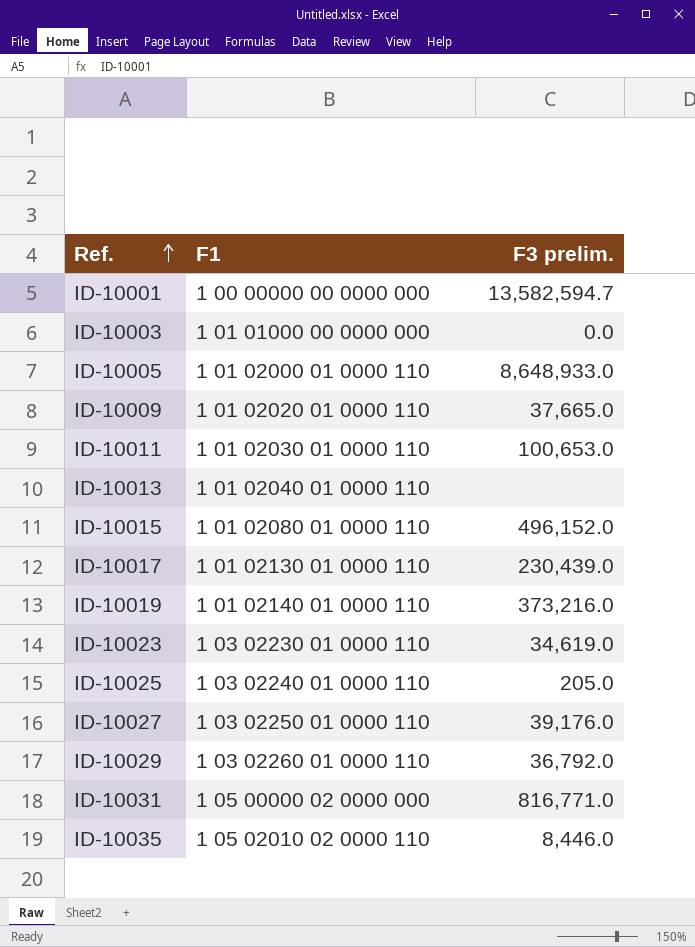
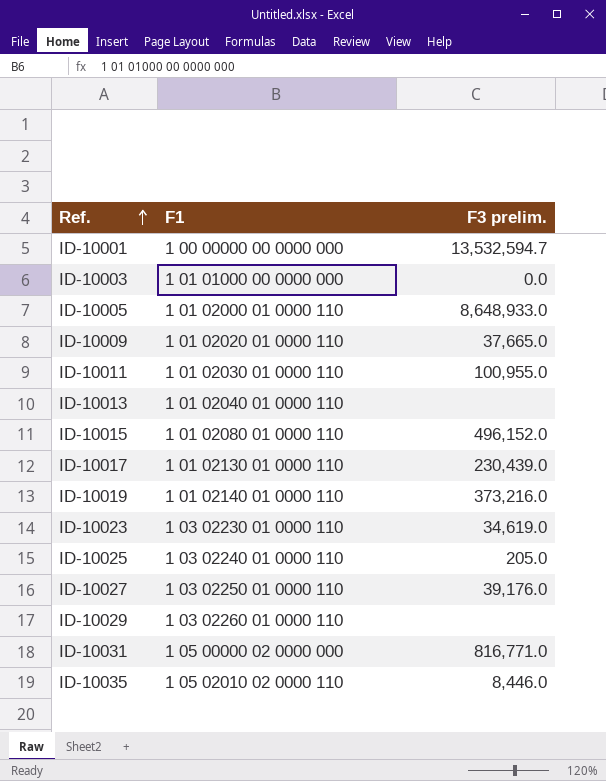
ID-10001 | F3 prelim.: 13,582,594.7 -> 13,532,594.7
ID-10011 | F3 prelim.: 100,653.0 -> 100,955.0
ID-10029 | F3 prelim.: 36,792.0 -> none

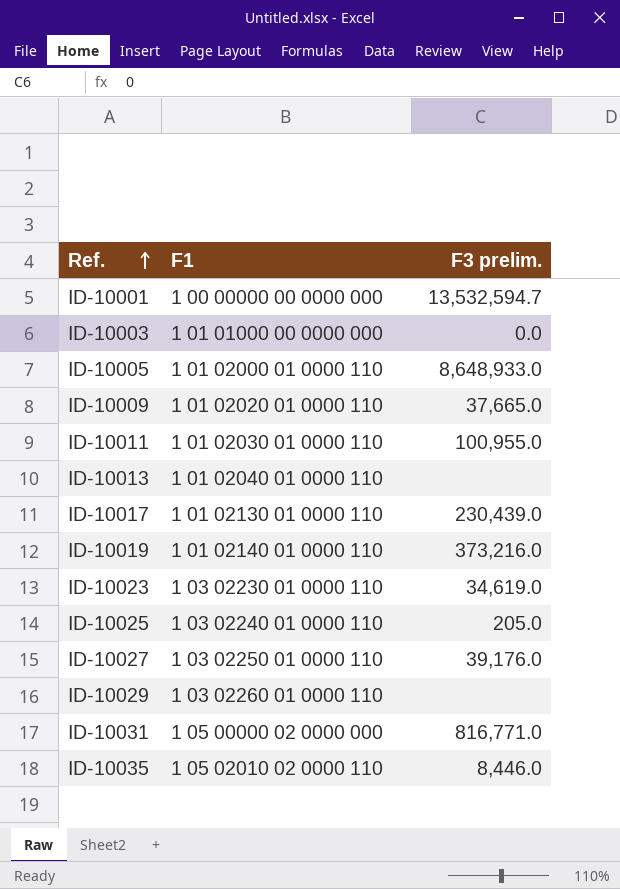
row ID-10015: 1 01 02080 01 0000 110 | 496,152.0 -> none

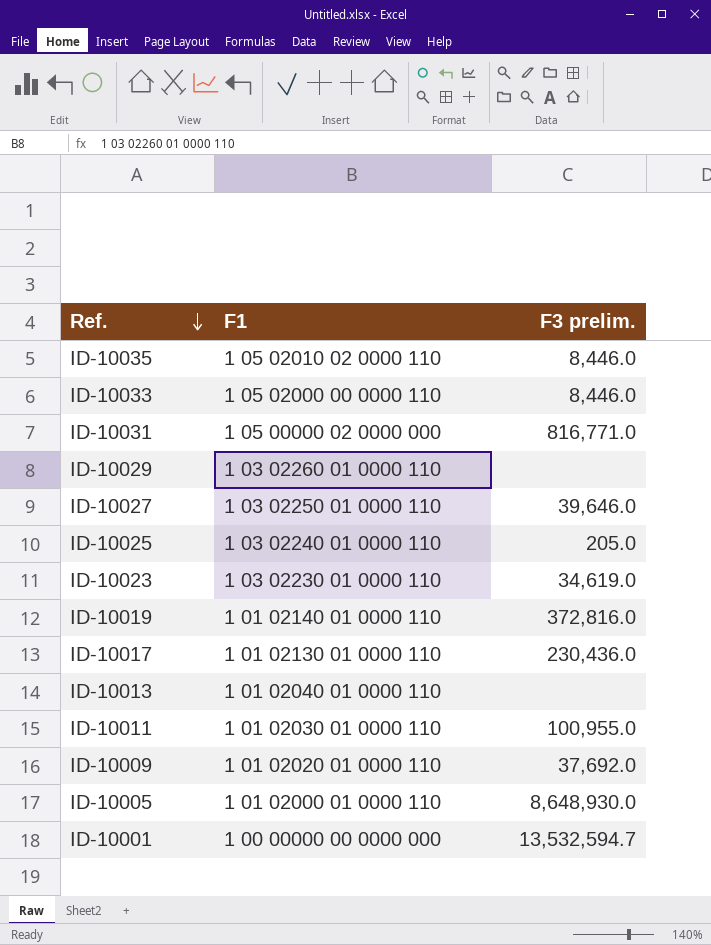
row order: Ref. ascending -> Ref. descending
row ID-10003: 1 01 01000 00 0000 000 | 0.0 -> none
row ID-10033: none -> 1 05 02000 00 0000 110 | 8,446.0
ID-10027 | F3 prelim.: 39,176.0 -> 39,646.0
ID-10019 | F3 prelim.: 373,216.0 -> 372,816.0
ID-10017 | F3 prelim.: 230,439.0 -> 230,436.0
ID-10009 | F3 prelim.: 37,665.0 -> 37,692.0
ID-10005 | F3 prelim.: 8,648,933.0 -> 8,648,930.0

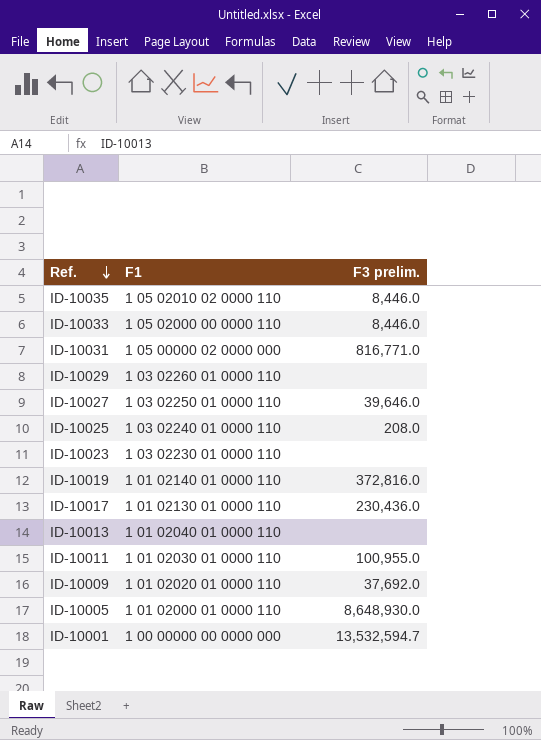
ID-10025 | F3 prelim.: 205.0 -> 208.0
ID-10023 | F3 prelim.: 34,619.0 -> none

